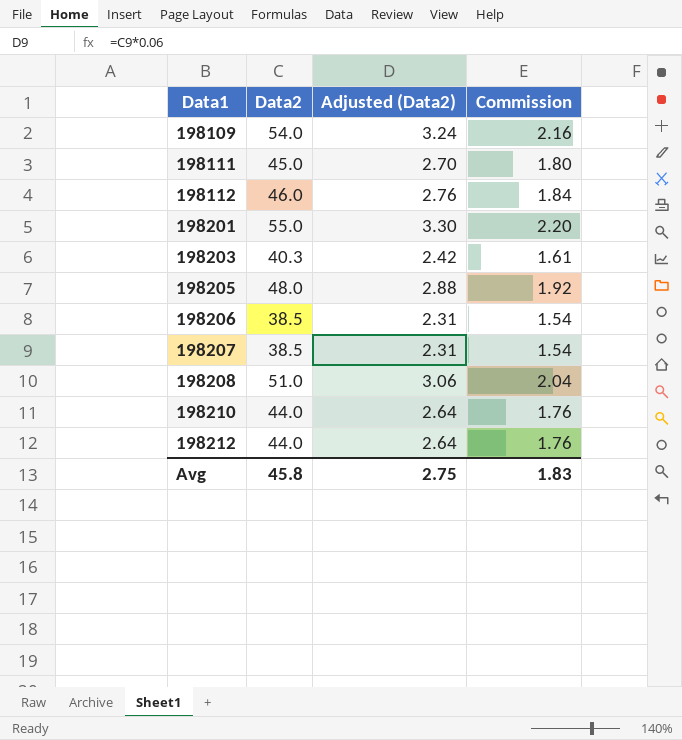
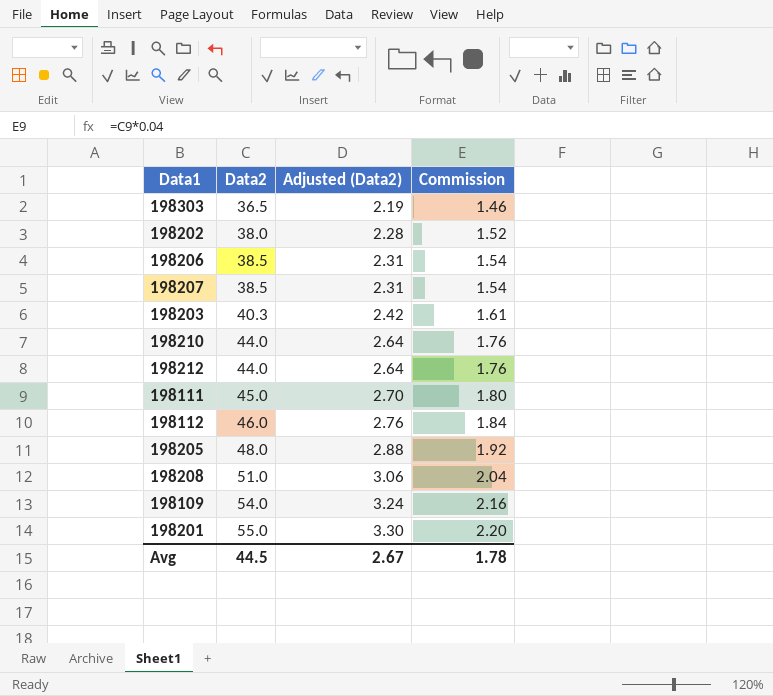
row order: Data1 ascending -> Data2 ascending
row 198303: none -> 36.5 | 2.19 | 1.46
row 198202: none -> 38.0 | 2.28 | 1.52
Avg | Data2: 45.8 -> 44.5
Avg | Adjusted (Data2): 2.75 -> 2.67
Avg | Commission: 1.83 -> 1.78

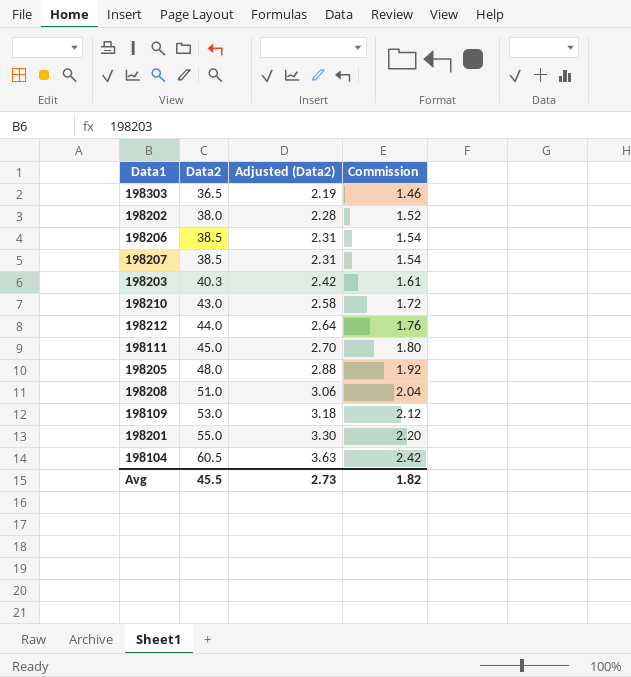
row 198112: 46.0 | 2.76 | 1.84 -> none
198210 | Data2: 44.0 -> 43.0
198210 | Adjusted (Data2): 2.64 -> 2.58
198210 | Commission: 1.76 -> 1.72
198109 | Data2: 54.0 -> 53.0
198109 | Adjusted (Data2): 3.24 -> 3.18
198109 | Commission: 2.16 -> 2.12
row 198104: none -> 60.5 | 3.63 | 2.42
Avg | Data2: 44.5 -> 45.5
Avg | Adjusted (Data2): 2.67 -> 2.73
Avg | Commission: 1.78 -> 1.82

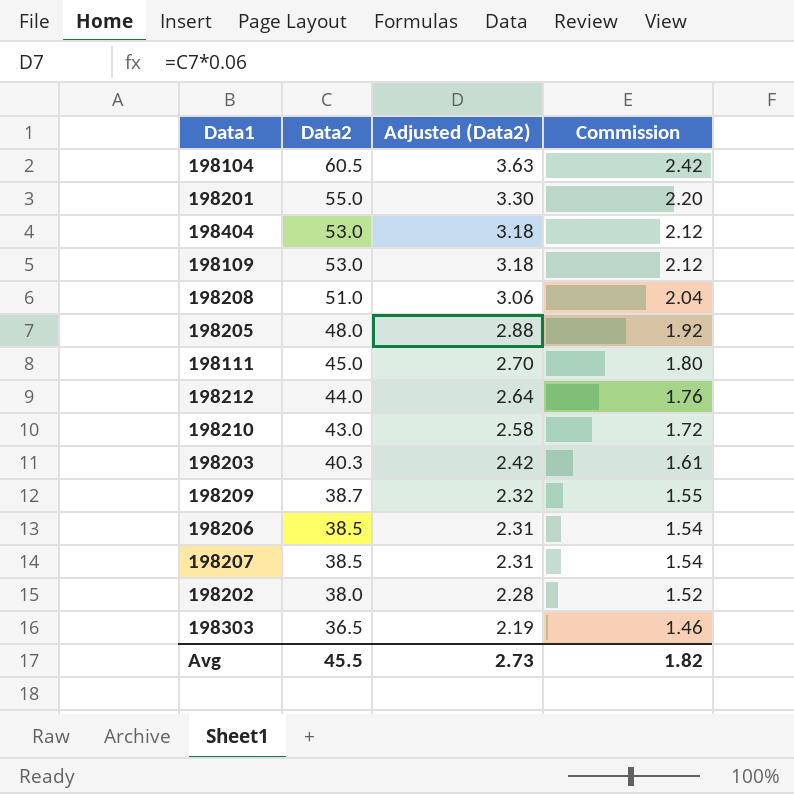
row order: Data2 ascending -> Data2 descending
row 198404: none -> 53.0 | 3.18 | 2.12
row 198209: none -> 38.7 | 2.32 | 1.55

